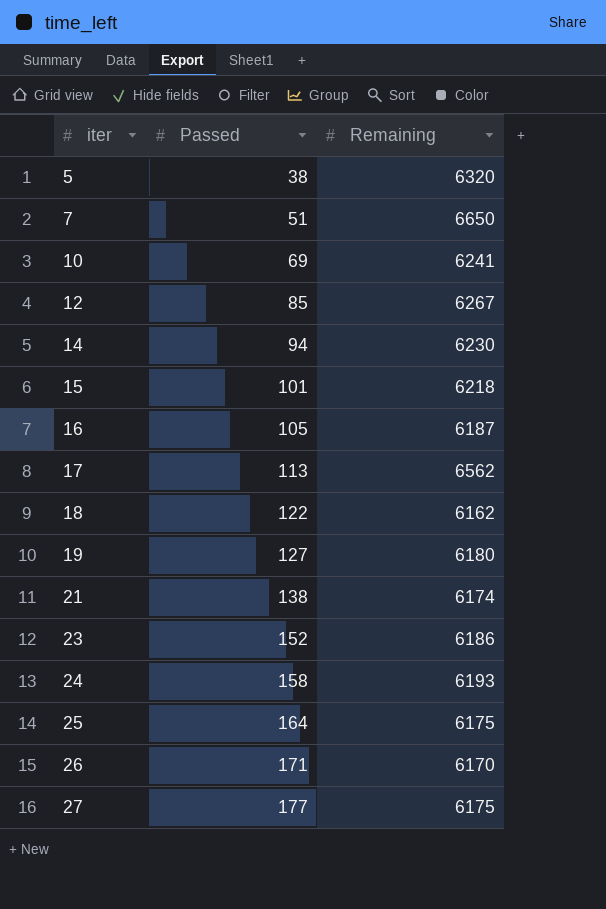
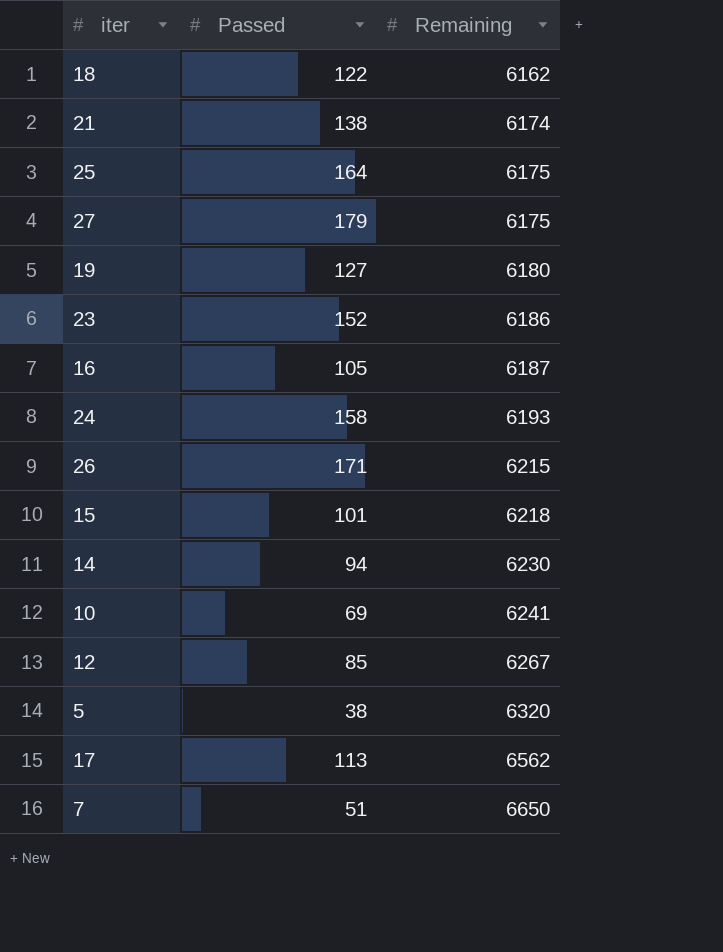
row order: iter ascending -> Remaining ascending
27 | Passed: 177 -> 179
26 | Remaining: 6170 -> 6215

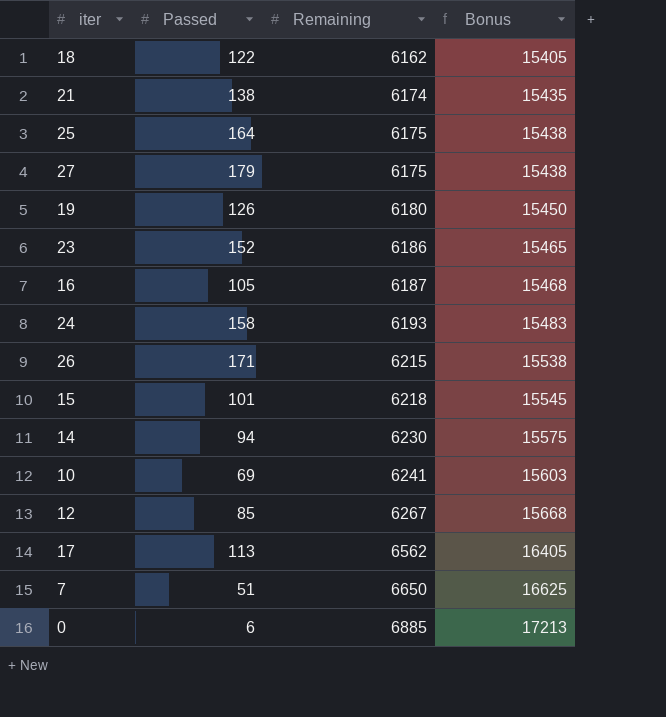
column Bonus | formula: none -> [Remaining] * 2.5
row 5: 38 | 6320 -> none
19 | Passed: 127 -> 126
row 0: none -> 6 | 6885 | 17213

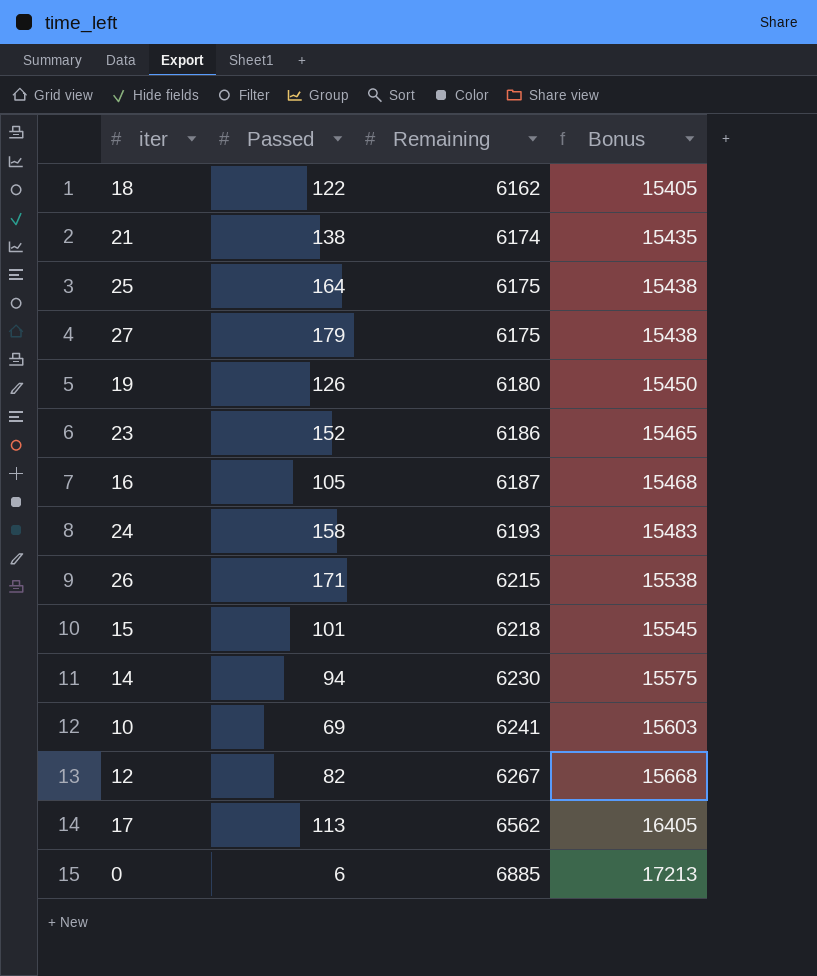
row 7: 51 | 6650 | 16625 -> none
12 | Passed: 85 -> 82

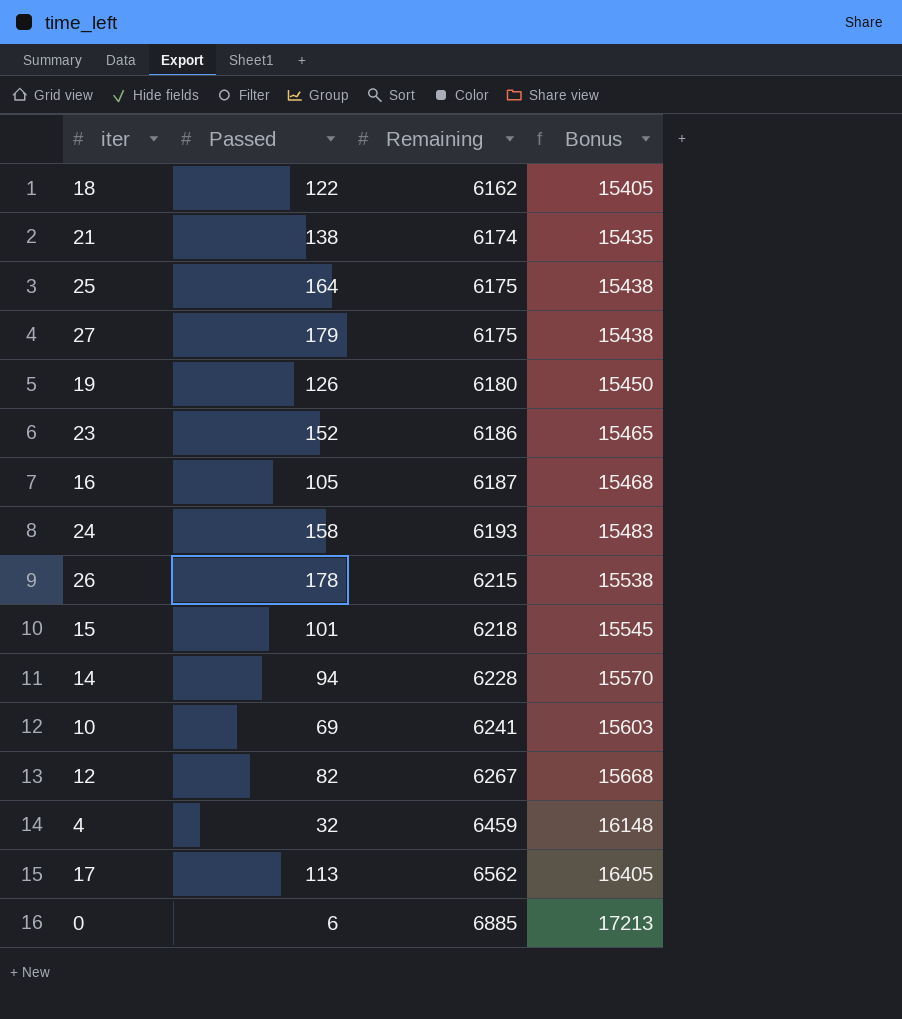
26 | Passed: 171 -> 178
14 | Remaining: 6230 -> 6228
14 | Bonus: 15575 -> 15570
row 4: none -> 32 | 6459 | 16148

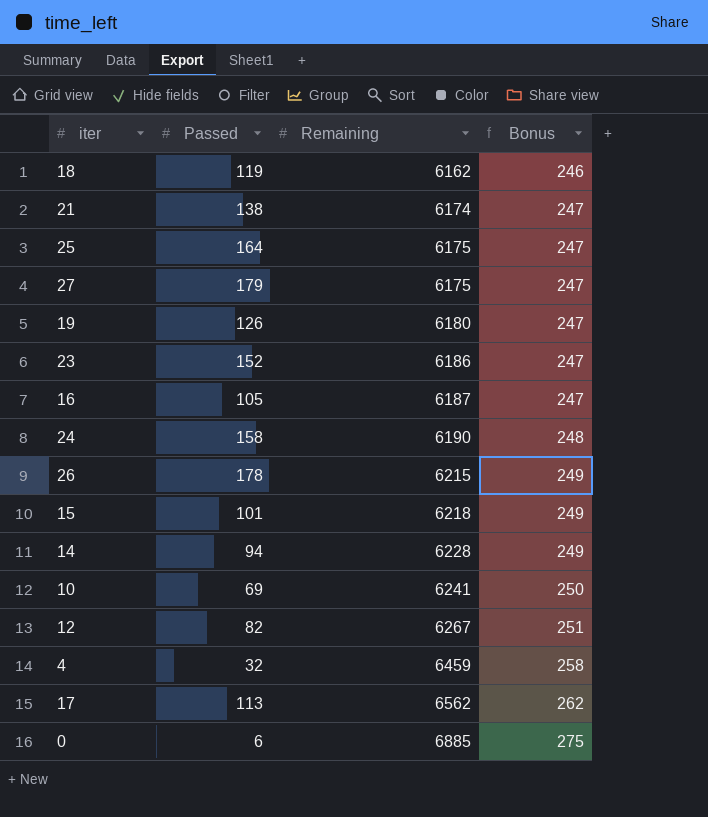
column Bonus | formula: [Remaining] * 2.5 -> [Remaining] * 0.04
18 | Passed: 122 -> 119
24 | Remaining: 6193 -> 6190

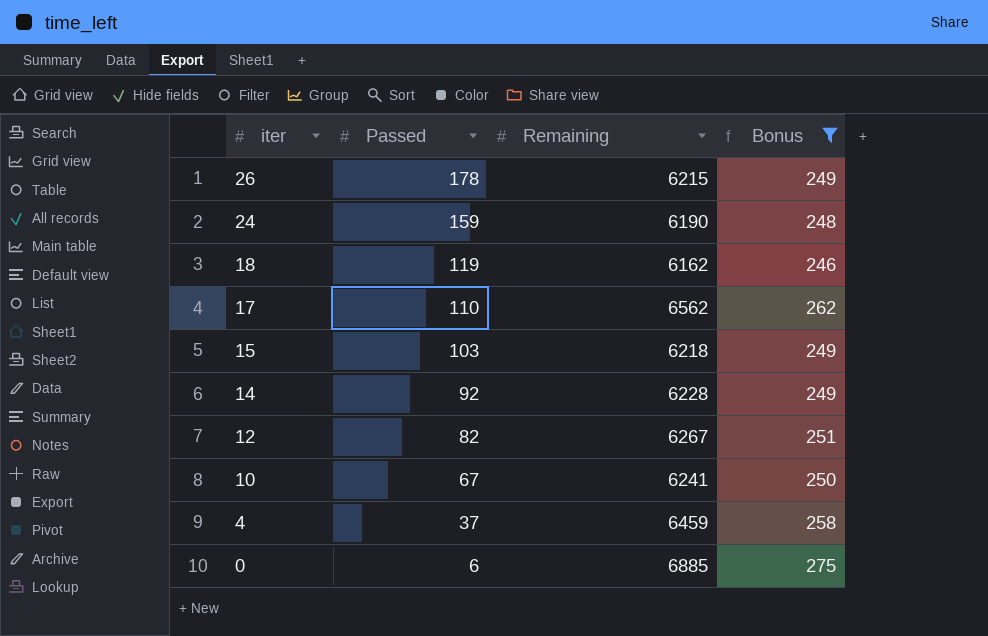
filter: none -> Bonus != 247
row order: Remaining ascending -> iter descending
24 | Passed: 158 -> 159
17 | Passed: 113 -> 110
15 | Passed: 101 -> 103
14 | Passed: 94 -> 92
10 | Passed: 69 -> 67
4 | Passed: 32 -> 37

